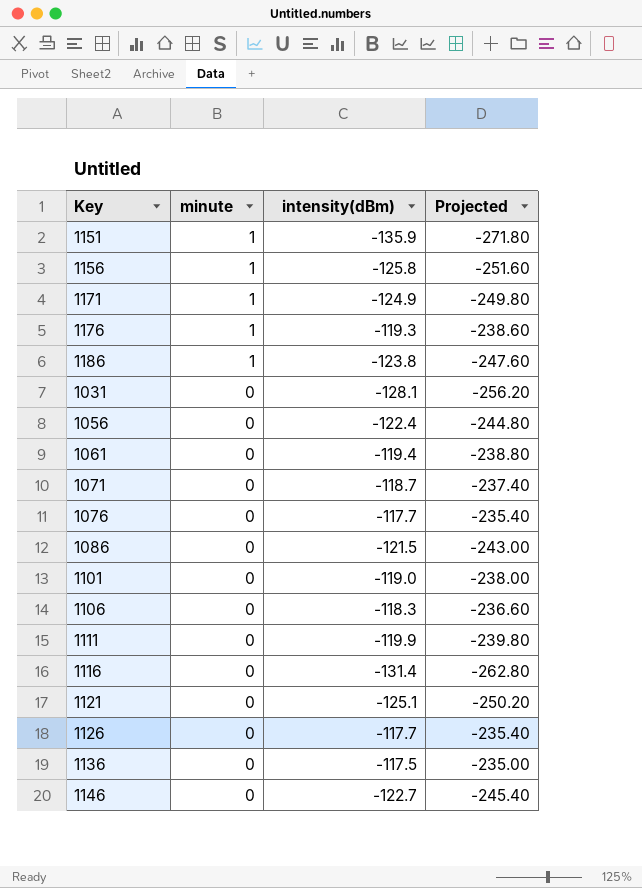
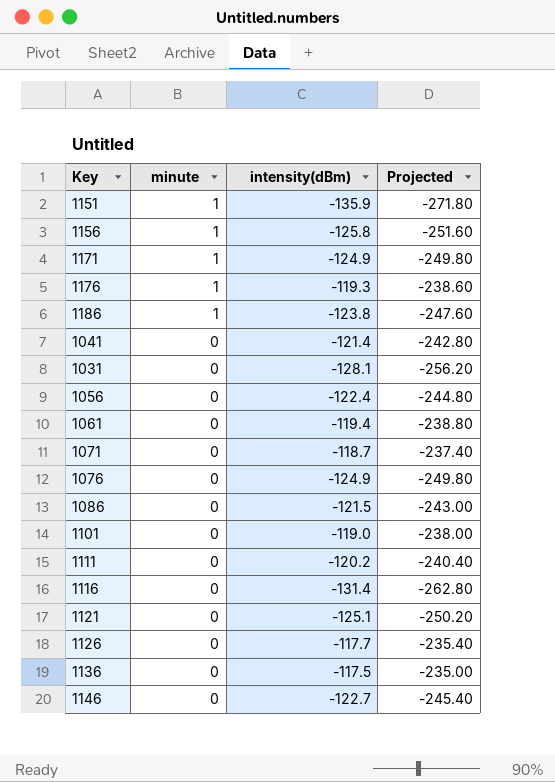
row 1106: 0 | -118.3 | -236.60 -> none
row 1041: none -> 0 | -121.4 | -242.80
1076 | intensity(dBm): -117.7 -> -124.9
1076 | Projected: -235.40 -> -249.80
1111 | intensity(dBm): -119.9 -> -120.2
1111 | Projected: -239.80 -> -240.40

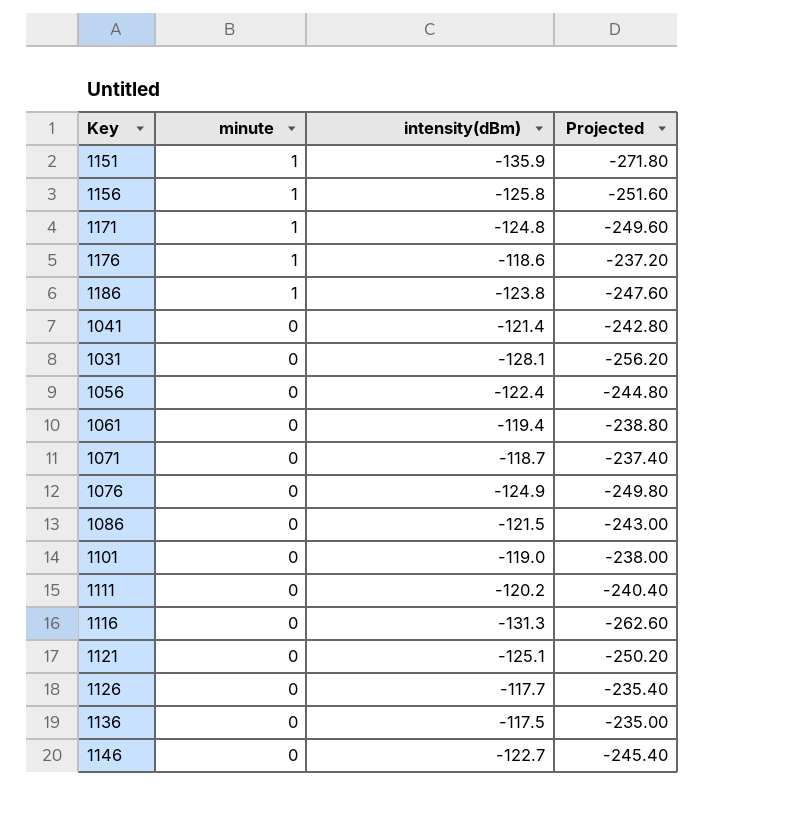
1171 | intensity(dBm): -124.9 -> -124.8
1171 | Projected: -249.80 -> -249.60
1176 | intensity(dBm): -119.3 -> -118.6
1176 | Projected: -238.60 -> -237.20
1116 | intensity(dBm): -131.4 -> -131.3
1116 | Projected: -262.80 -> -262.60

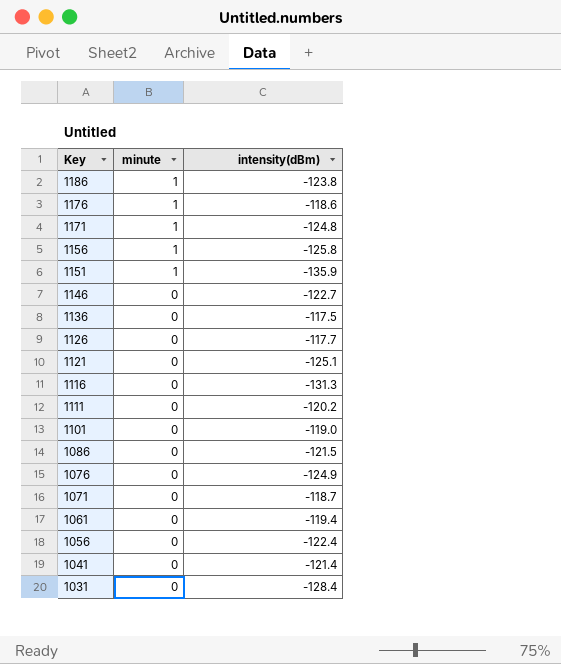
row order: minute descending -> Key descending
column Projected | formula: [intensity(dBm)] * 2 -> none
1031 | intensity(dBm): -128.1 -> -128.4

